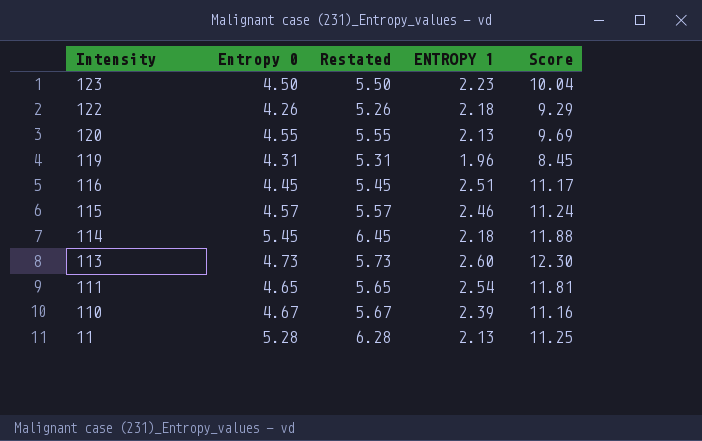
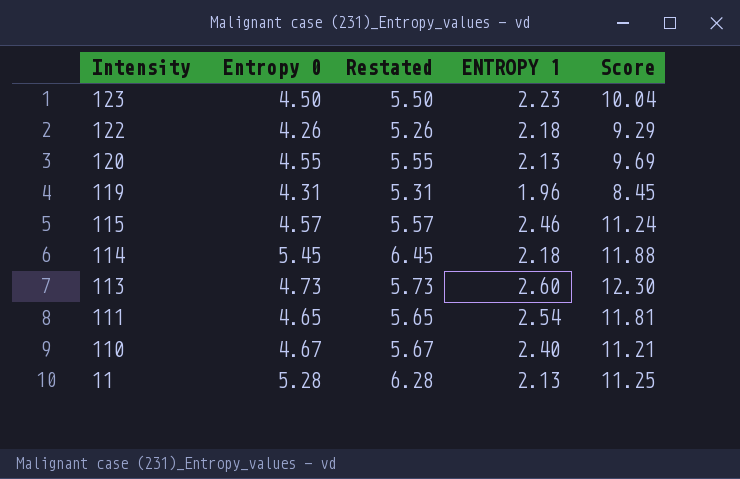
row 116: 4.45 | 5.45 | 2.51 | 11.17 -> none
110 | ENTROPY 1: 2.39 -> 2.40
110 | Score: 11.16 -> 11.21

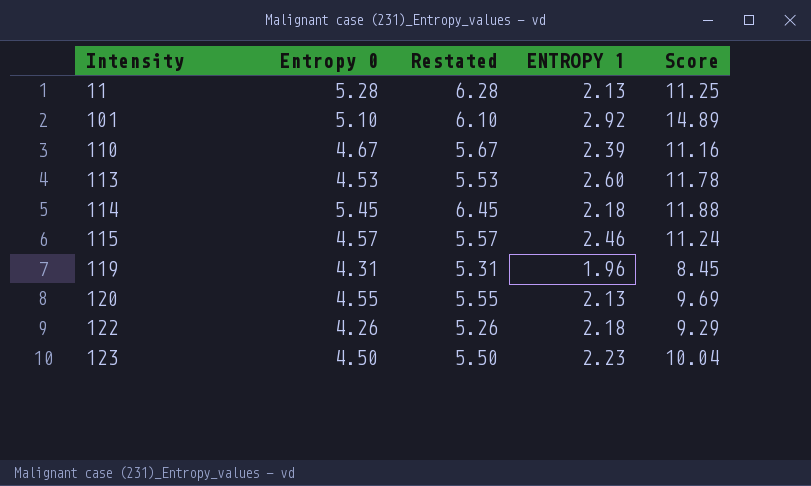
row order: Intensity descending -> Intensity ascending
row 111: 4.65 | 5.65 | 2.54 | 11.81 -> none
row 101: none -> 5.10 | 6.10 | 2.92 | 14.89
110 | ENTROPY 1: 2.40 -> 2.39
110 | Score: 11.21 -> 11.16
113 | Entropy 0: 4.73 -> 4.53
113 | Restated: 5.73 -> 5.53
113 | Score: 12.30 -> 11.78

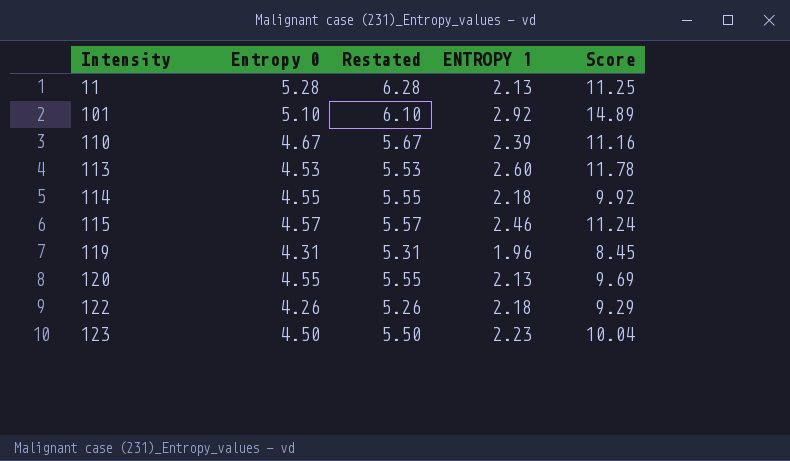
114 | Entropy 0: 5.45 -> 4.55
114 | Restated: 6.45 -> 5.55
114 | Score: 11.88 -> 9.92

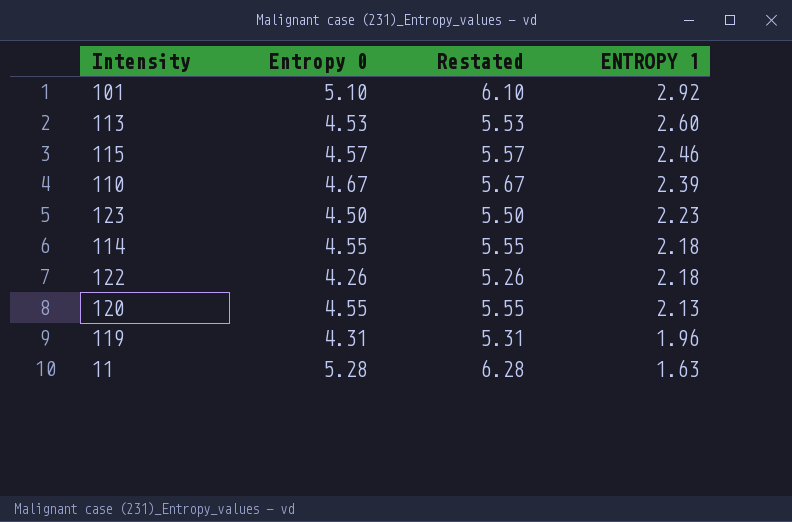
row order: Intensity ascending -> ENTROPY 1 descending
column Score | formula: [Entropy 0] * [ENTROPY 1] -> none
11 | ENTROPY 1: 2.13 -> 1.63

